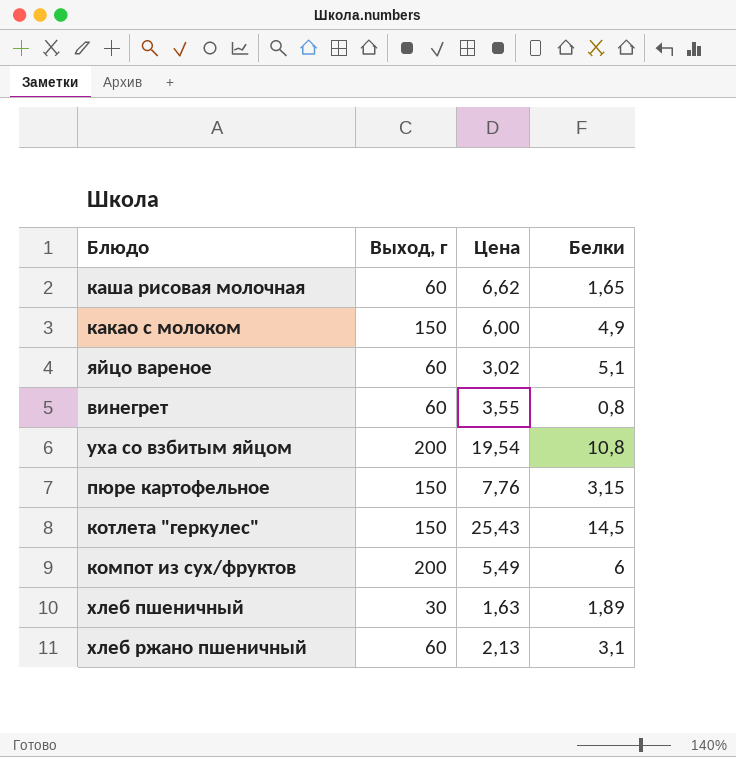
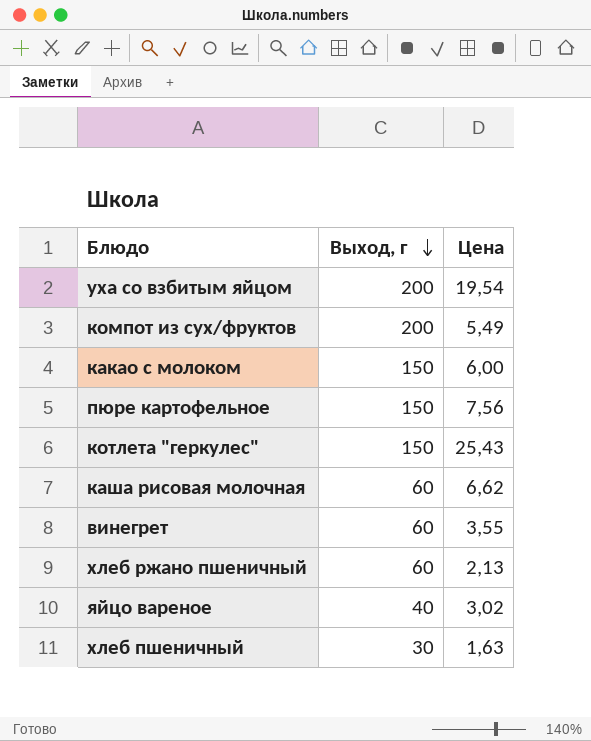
row order: none -> Выход, г descending
column Белки | position: 4 -> none
пюре картофельное | Цена: 7,76 -> 7,56
яйцо вареное | Выход, г: 60 -> 40

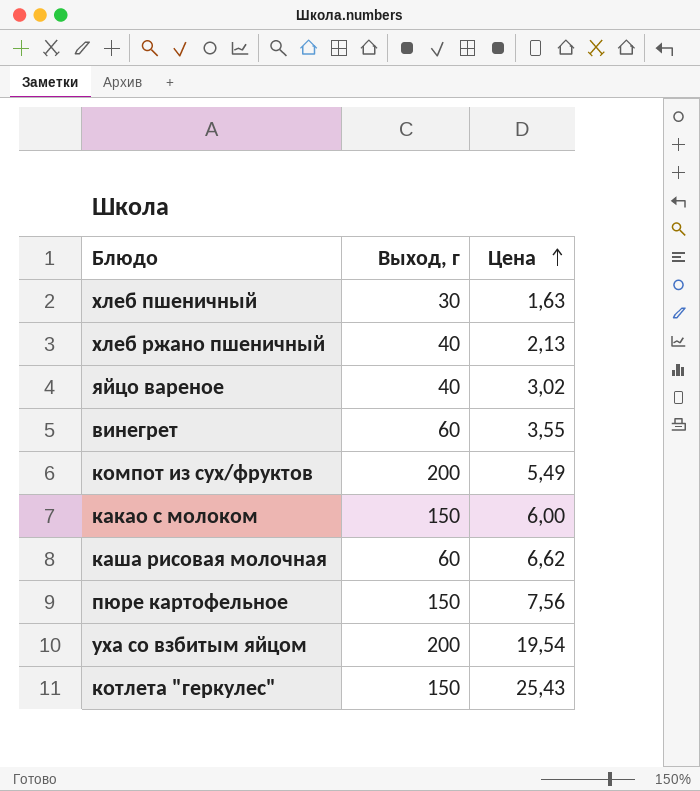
row order: Выход, г descending -> Цена ascending
хлеб ржано пшеничный | Выход, г: 60 -> 40

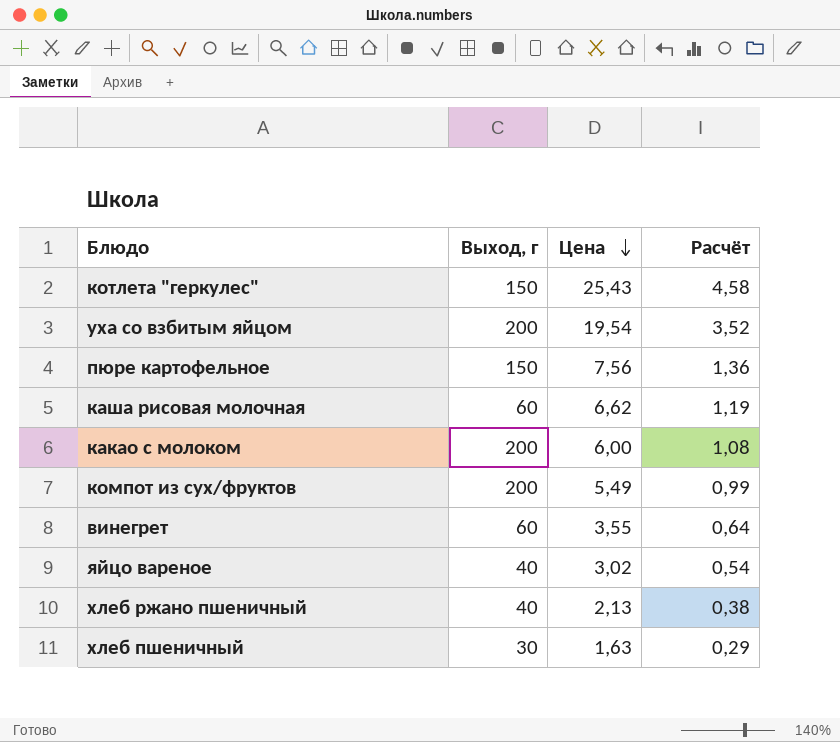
row order: Цена ascending -> Цена descending
column Расчёт | formula: none -> [Цена] * 0,18
какао с молоком | Выход, г: 150 -> 200

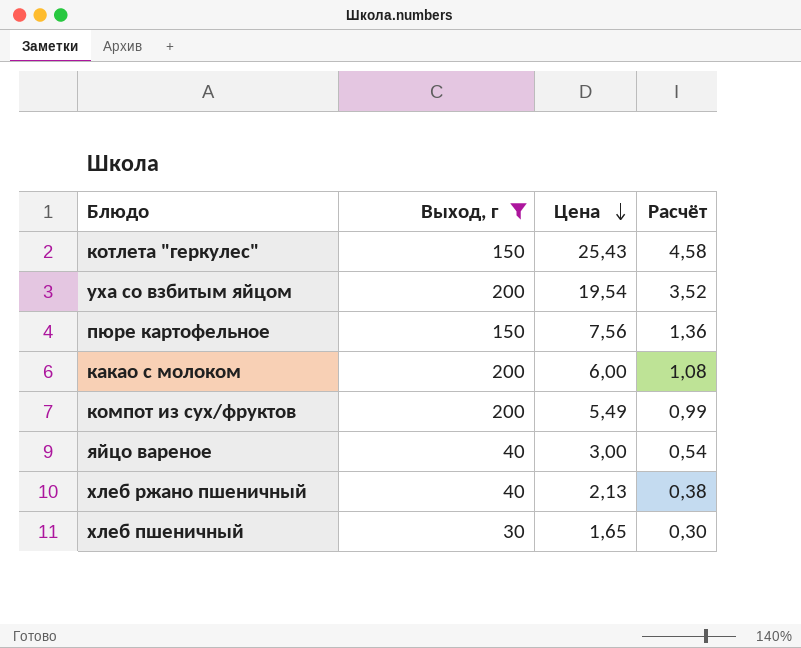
filter: none -> Выход, г != 60
яйцо вареное | Цена: 3,02 -> 3,00
хлеб пшеничный | Цена: 1,63 -> 1,65
хлеб пшеничный | Расчёт: 0,29 -> 0,30

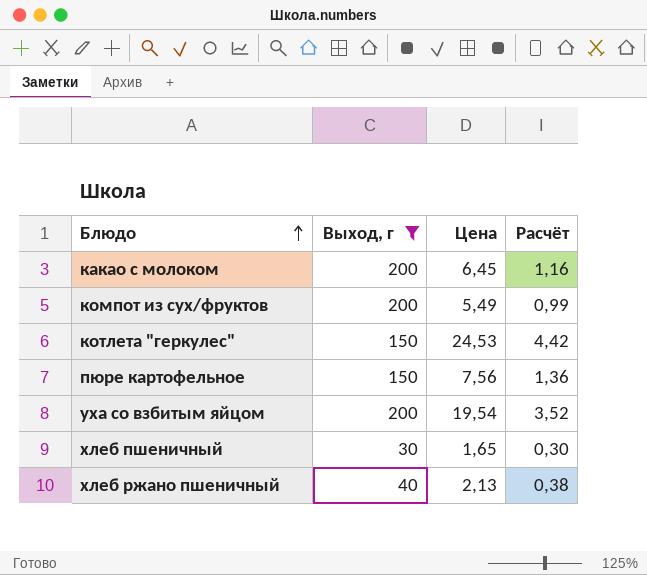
row order: Цена descending -> Блюдо ascending
row яйцо вареное: 40 | 3,00 | 0,54 -> none
какао с молоком | Цена: 6,00 -> 6,45
какао с молоком | Расчёт: 1,08 -> 1,16
котлета "геркулес" | Цена: 25,43 -> 24,53
котлета "геркулес" | Расчёт: 4,58 -> 4,42

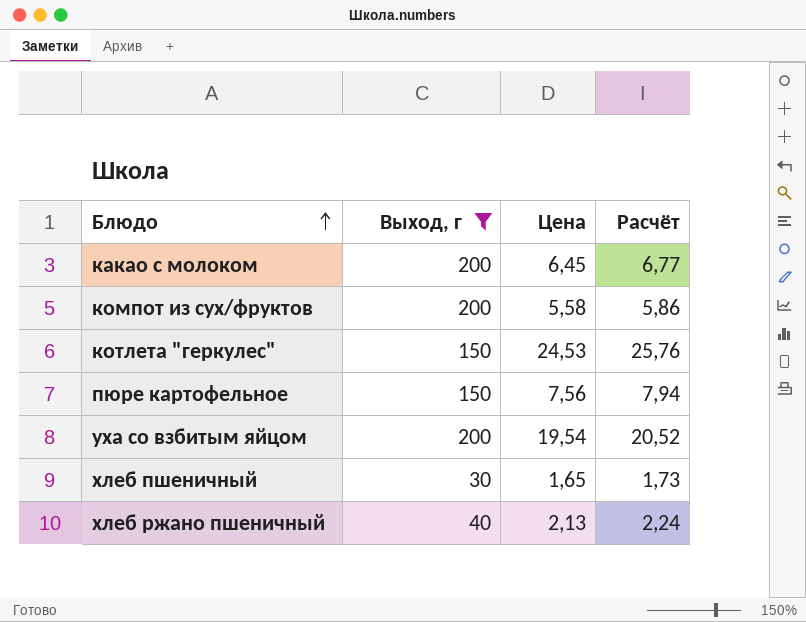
column Расчёт | formula: [Цена] * 0,18 -> [Цена] * 1,05
компот из сух/фруктов | Цена: 5,49 -> 5,58

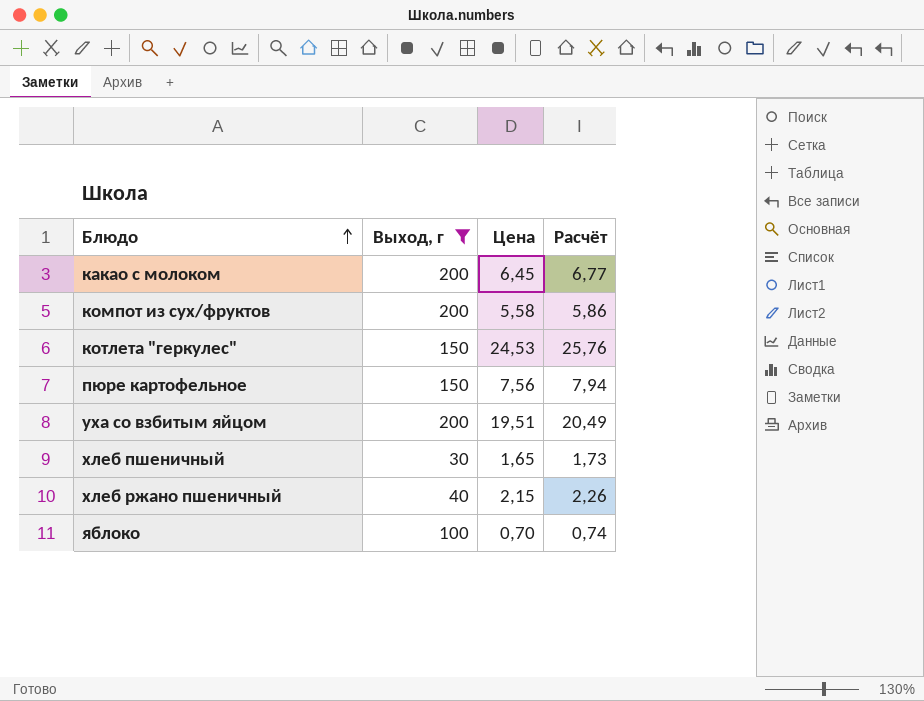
уха со взбитым яйцом | Цена: 19,54 -> 19,51
уха со взбитым яйцом | Расчёт: 20,52 -> 20,49
хлеб ржано пшеничный | Цена: 2,13 -> 2,15
хлеб ржано пшеничный | Расчёт: 2,24 -> 2,26
row яблоко: none -> 100 | 0,70 | 0,74

